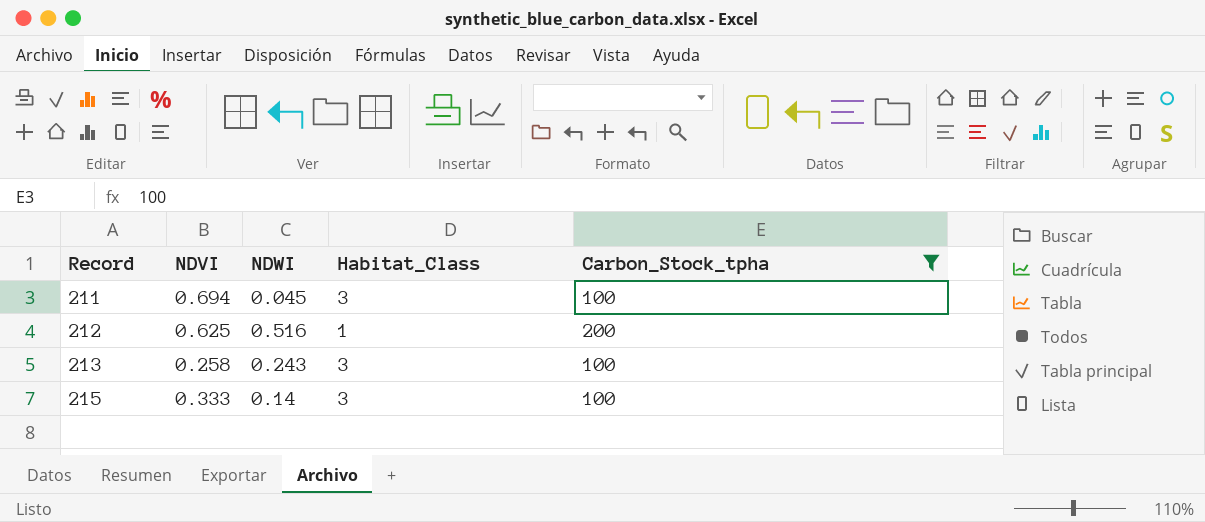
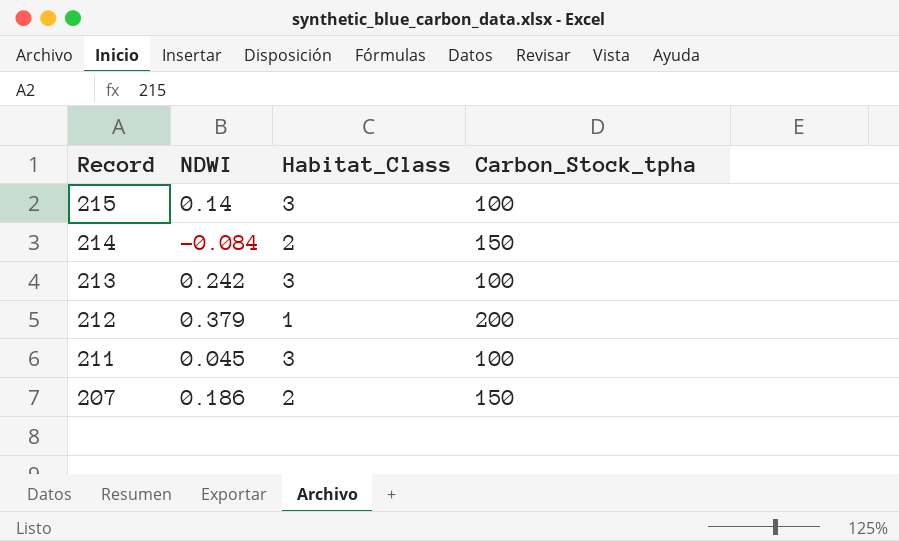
filter: Carbon_Stock_tpha != 150 -> none
row order: Record ascending -> Record descending
column NDVI | position: 2 -> none
213 | NDWI: 0.243 -> 0.242
212 | NDWI: 0.516 -> 0.379

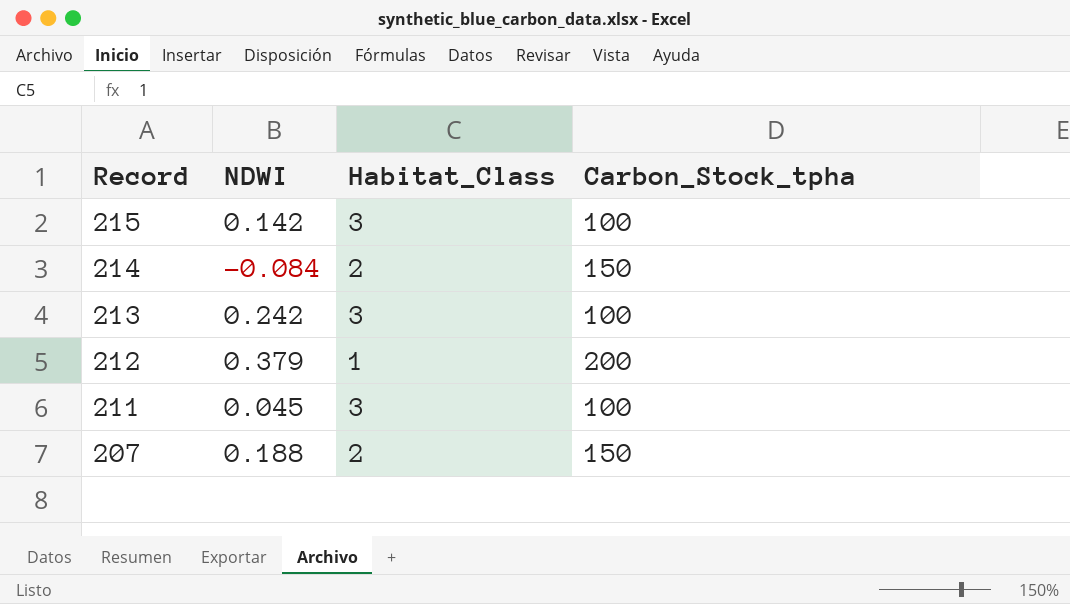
215 | NDWI: 0.14 -> 0.142
207 | NDWI: 0.186 -> 0.188

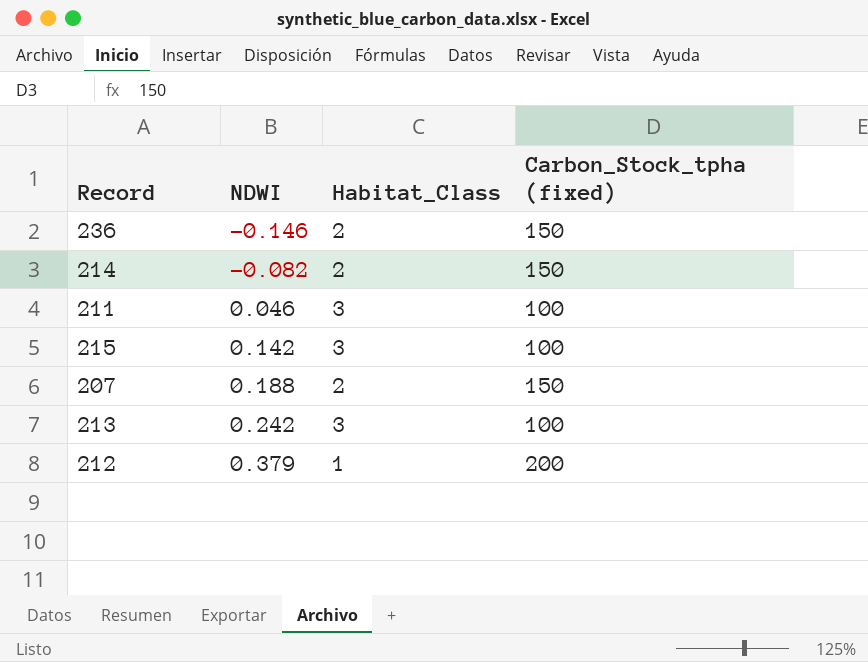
row order: Record descending -> NDWI ascending
column name: Carbon_Stock_tpha -> Carbon_Stock_tpha (fixed)
row 236: none -> -0.146 | 2 | 150
214 | NDWI: -0.084 -> -0.082
211 | NDWI: 0.045 -> 0.046

